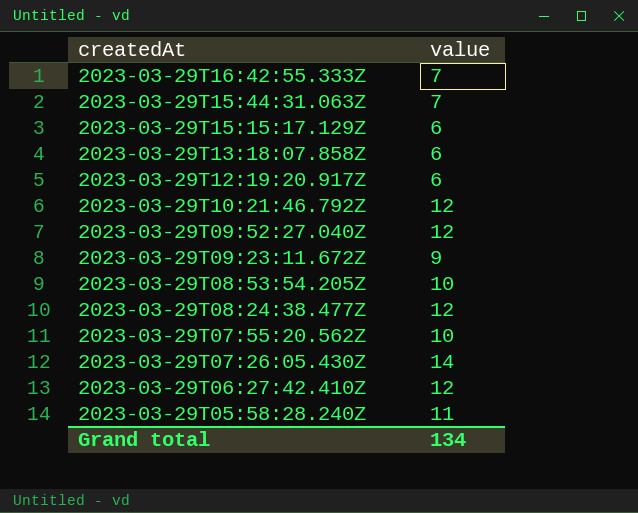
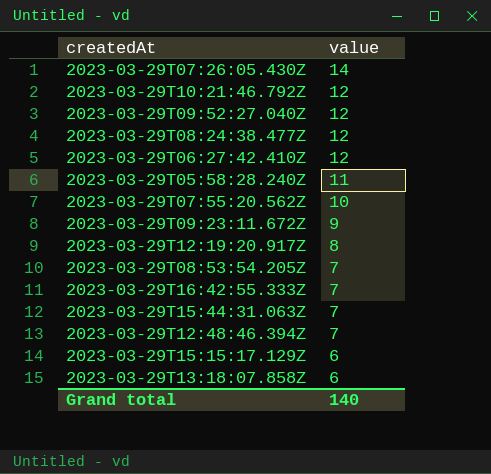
row order: createdAt descending -> value descending
2023-03-29T12:19:20.917Z | value: 6 -> 8
2023-03-29T08:53:54.205Z | value: 10 -> 7
row 2023-03-29T12:48:46.394Z: none -> 7
Grand total | value: 134 -> 140

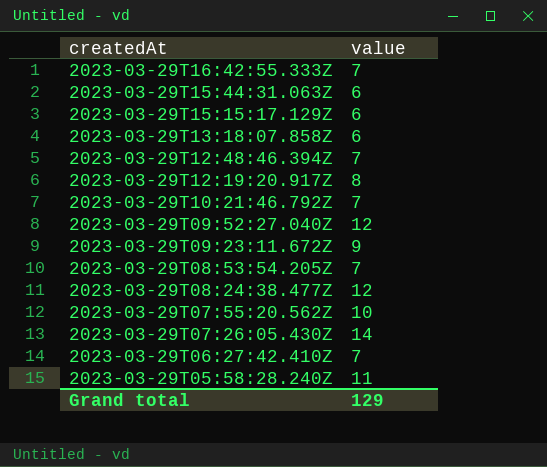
row order: value descending -> createdAt descending
2023-03-29T15:44:31.063Z | value: 7 -> 6
2023-03-29T10:21:46.792Z | value: 12 -> 7
2023-03-29T06:27:42.410Z | value: 12 -> 7
Grand total | value: 140 -> 129

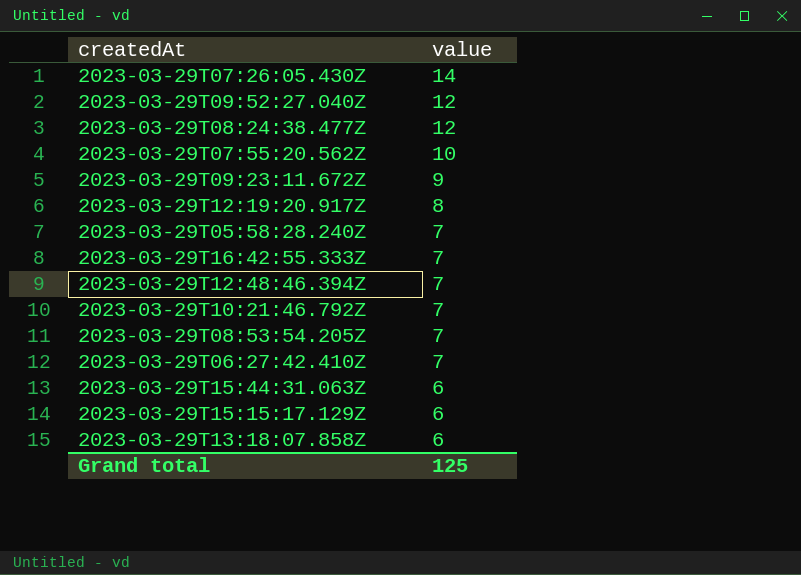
row order: createdAt descending -> value descending
2023-03-29T05:58:28.240Z | value: 11 -> 7
Grand total | value: 129 -> 125

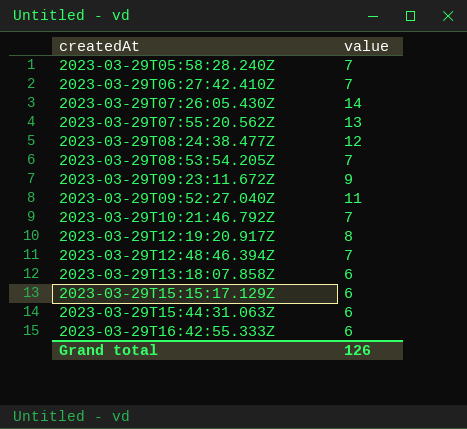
row order: value descending -> createdAt ascending
2023-03-29T07:55:20.562Z | value: 10 -> 13
2023-03-29T09:52:27.040Z | value: 12 -> 11
2023-03-29T16:42:55.333Z | value: 7 -> 6
Grand total | value: 125 -> 126

